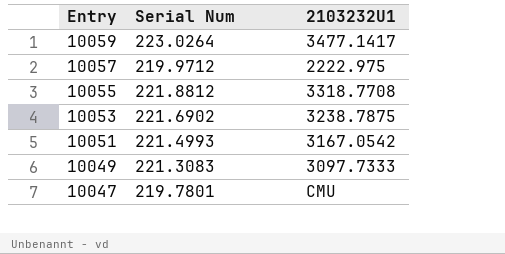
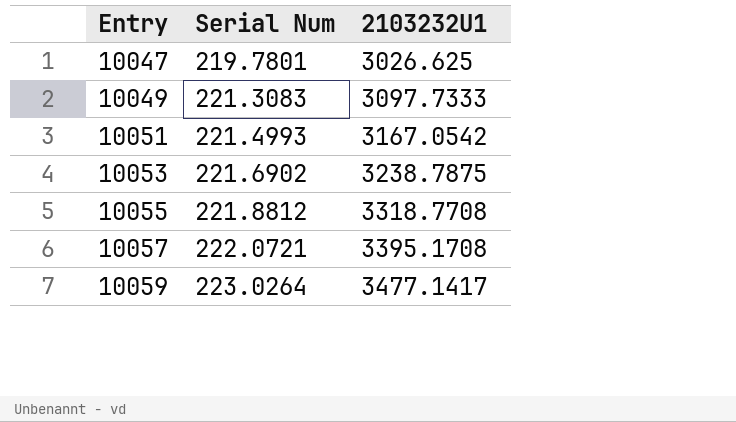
row order: Entry descending -> Entry ascending
10047 | 2103232U1: CMU -> 3026.625
10057 | Serial Num: 219.9712 -> 222.0721
10057 | 2103232U1: 2222.975 -> 3395.1708

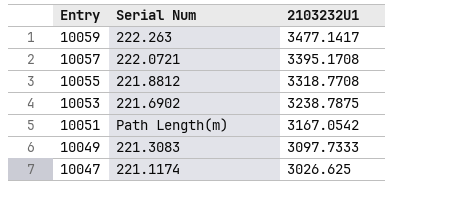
row order: Entry ascending -> Entry descending
10059 | Serial Num: 223.0264 -> 222.263
10051 | Serial Num: 221.4993 -> Path Length(m)
10047 | Serial Num: 219.7801 -> 221.1174

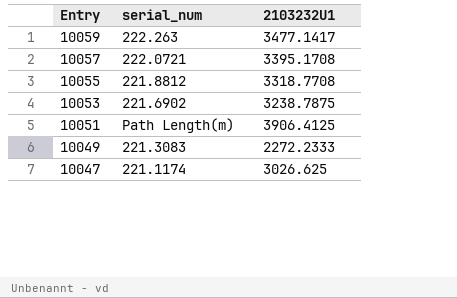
column name: Serial Num -> serial_num
10051 | 2103232U1: 3167.0542 -> 3906.4125
10049 | 2103232U1: 3097.7333 -> 2272.2333

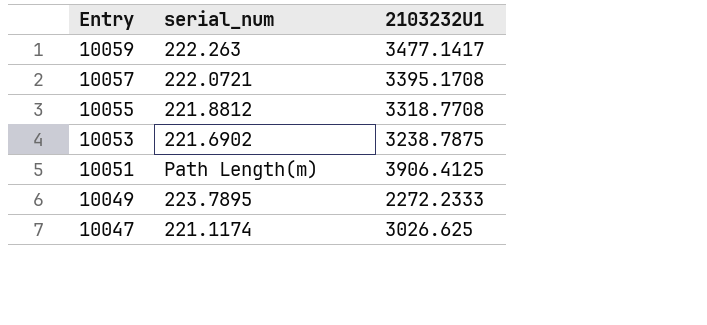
10049 | serial_num: 221.3083 -> 223.7895

